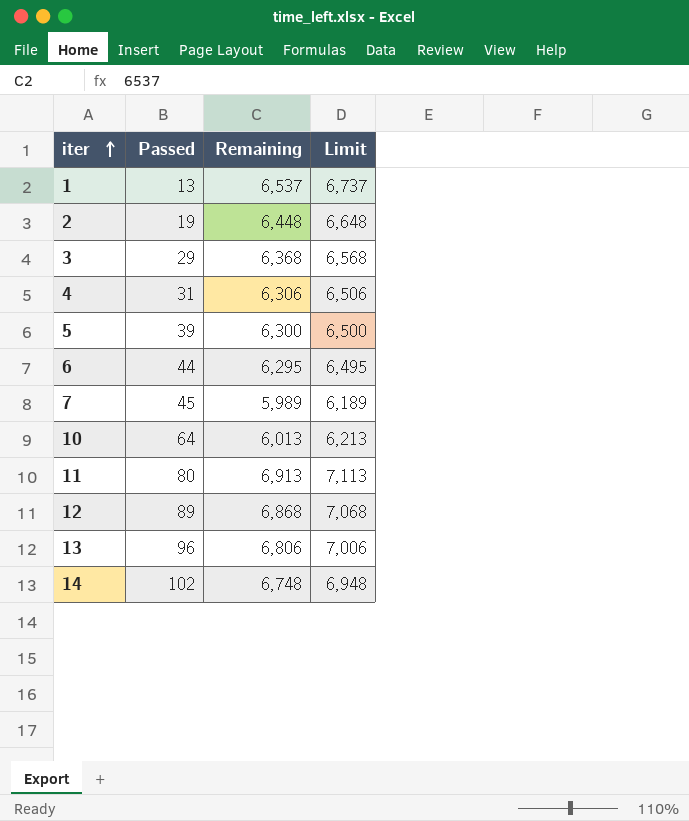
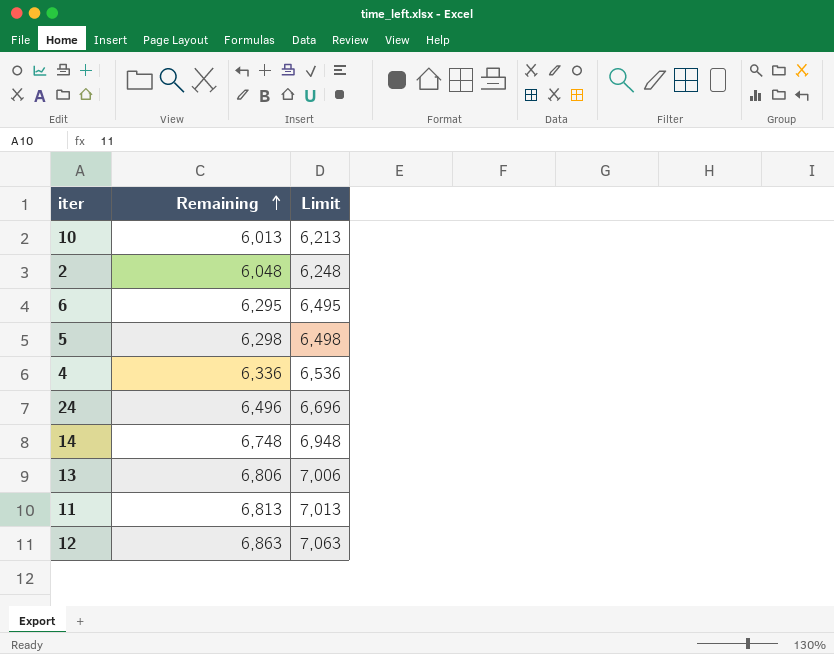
row order: iter ascending -> Remaining ascending
column Passed | position: 2 -> none
row 1: 13 | 6,537 | 6,737 -> none
row 3: 29 | 6,368 | 6,568 -> none
row 7: 45 | 5,989 | 6,189 -> none
2 | Remaining: 6,448 -> 6,048
2 | Limit: 6,648 -> 6,248
5 | Remaining: 6,300 -> 6,298
5 | Limit: 6,500 -> 6,498
4 | Remaining: 6,306 -> 6,336
4 | Limit: 6,506 -> 6,536
row 24: none -> 6,496 | 6,696
11 | Remaining: 6,913 -> 6,813
11 | Limit: 7,113 -> 7,013
12 | Remaining: 6,868 -> 6,863
12 | Limit: 7,068 -> 7,063

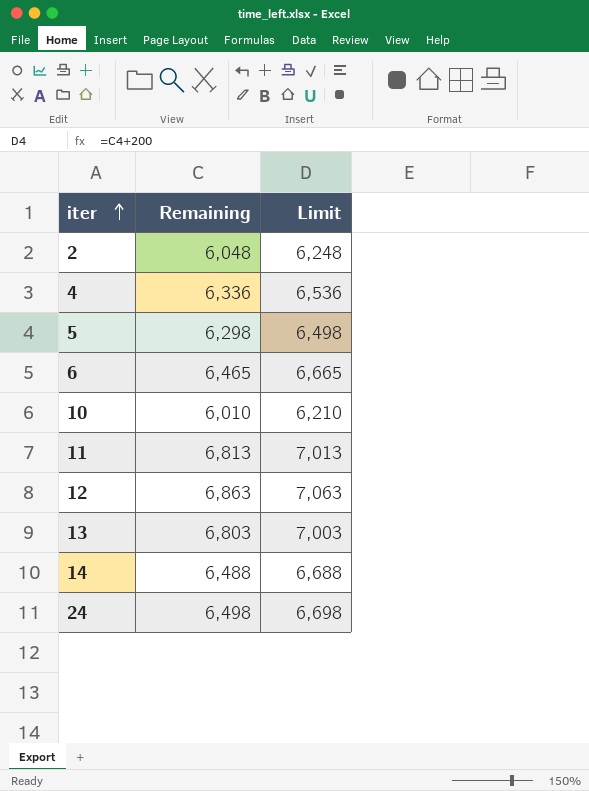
row order: Remaining ascending -> iter ascending
6 | Remaining: 6,295 -> 6,465
6 | Limit: 6,495 -> 6,665
10 | Remaining: 6,013 -> 6,010
10 | Limit: 6,213 -> 6,210
13 | Remaining: 6,806 -> 6,803
13 | Limit: 7,006 -> 7,003
14 | Remaining: 6,748 -> 6,488
14 | Limit: 6,948 -> 6,688
24 | Remaining: 6,496 -> 6,498
24 | Limit: 6,696 -> 6,698

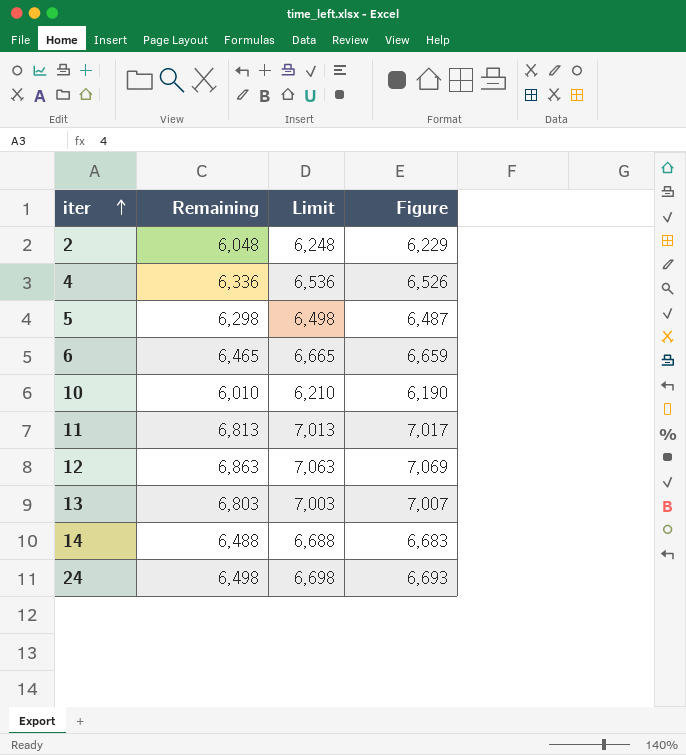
column Figure | formula: none -> [Remaining] * 1.03

